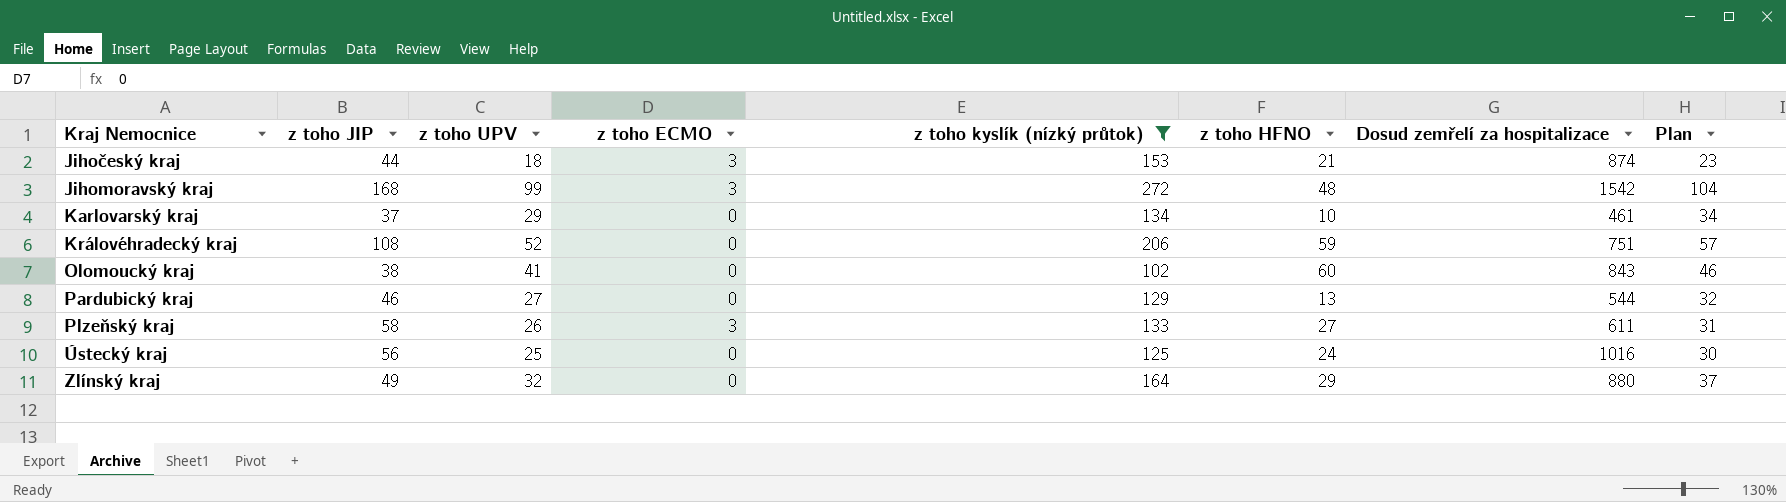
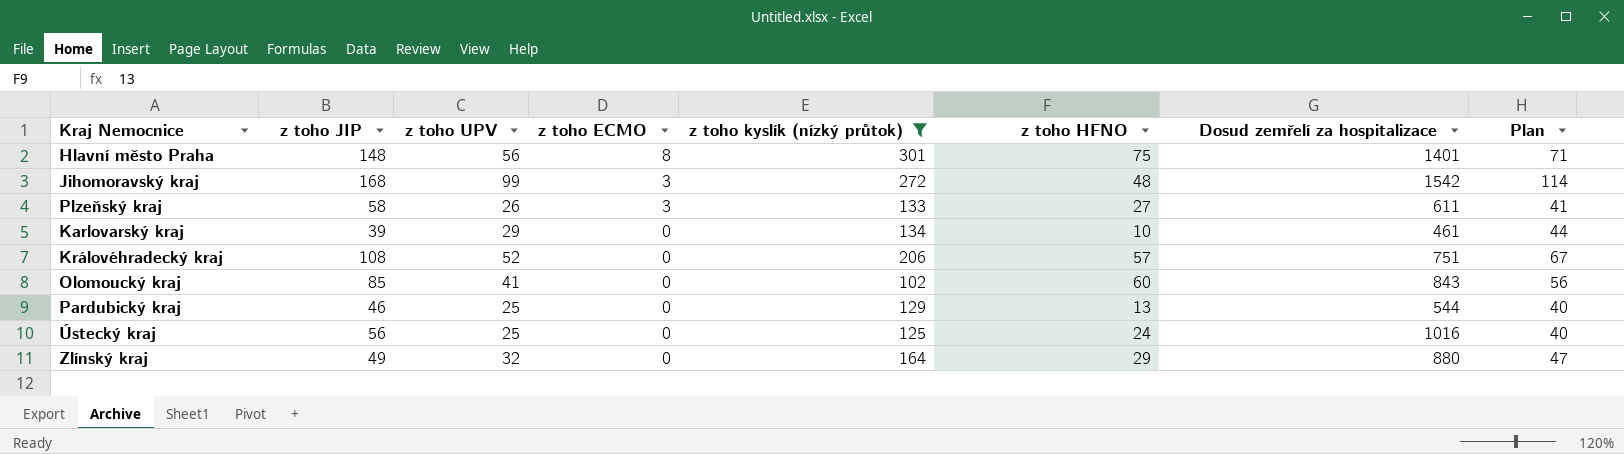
row order: Kraj Nemocnice ascending -> z toho ECMO descending
column Plan | formula: [z toho UPV] + 5 -> [z toho UPV] + 15
row Jihočeský kraj: 44 | 18 | 3 | 153 | 21 | 874 | 23 -> none
row Hlavní město Praha: none -> 148 | 56 | 8 | 301 | 75 | 1401 | 71
Karlovarský kraj | z toho JIP: 37 -> 39
Královéhradecký kraj | z toho HFNO: 59 -> 57
Olomoucký kraj | z toho JIP: 38 -> 85
Pardubický kraj | z toho UPV: 27 -> 25

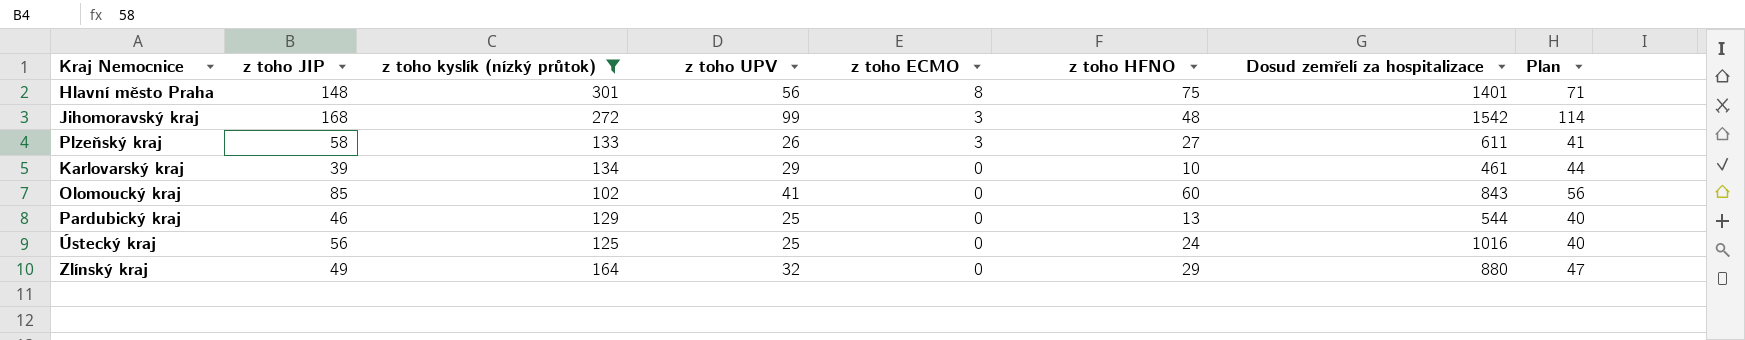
column z toho kyslík (nízký průtok) | position: 5 -> 3
row Královéhradecký kraj: 108 | 52 | 0 | 206 | 57 | 751 | 67 -> none

